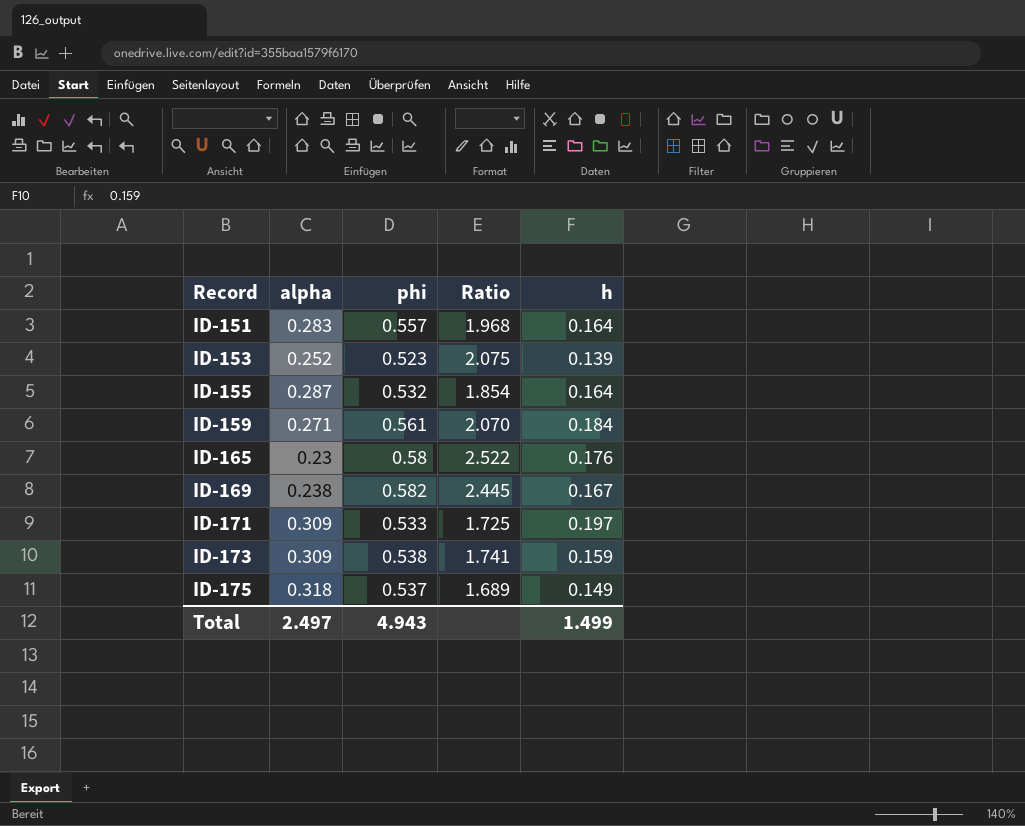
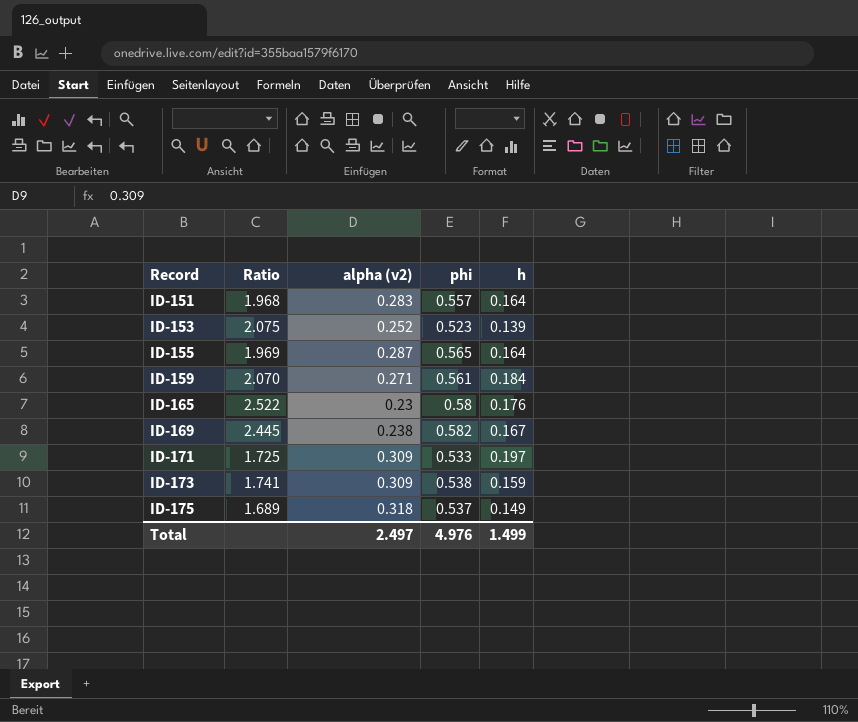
column Ratio | position: 4 -> 2
column name: alpha -> alpha (v2)
ID-155 | Ratio: 1.854 -> 1.969
ID-155 | phi: 0.532 -> 0.565
Total | phi: 4.943 -> 4.976

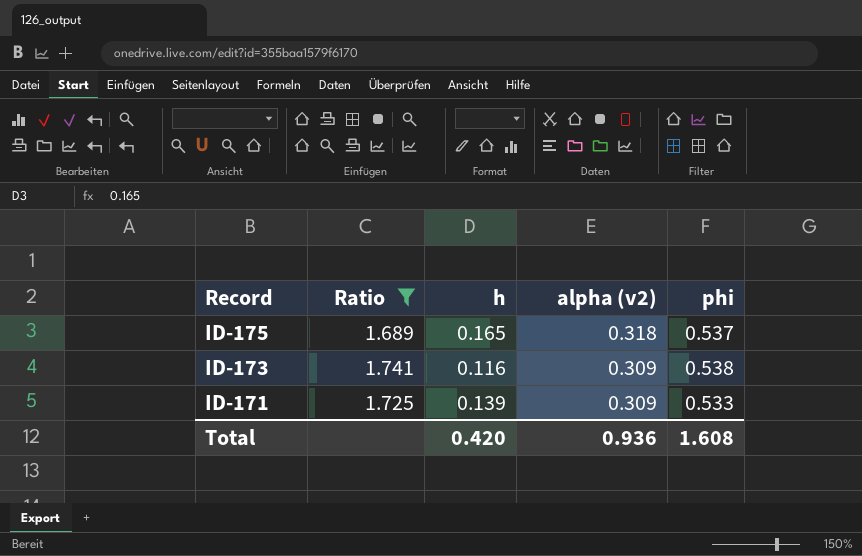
filter: none -> Ratio <= 1.741
row order: Record ascending -> Record descending
column h | position: 5 -> 3
ID-175 | h: 0.149 -> 0.165
ID-173 | h: 0.159 -> 0.116
ID-171 | h: 0.197 -> 0.139
Total | h: 1.499 -> 0.420
Total | alpha (v2): 2.497 -> 0.936
Total | phi: 4.976 -> 1.608

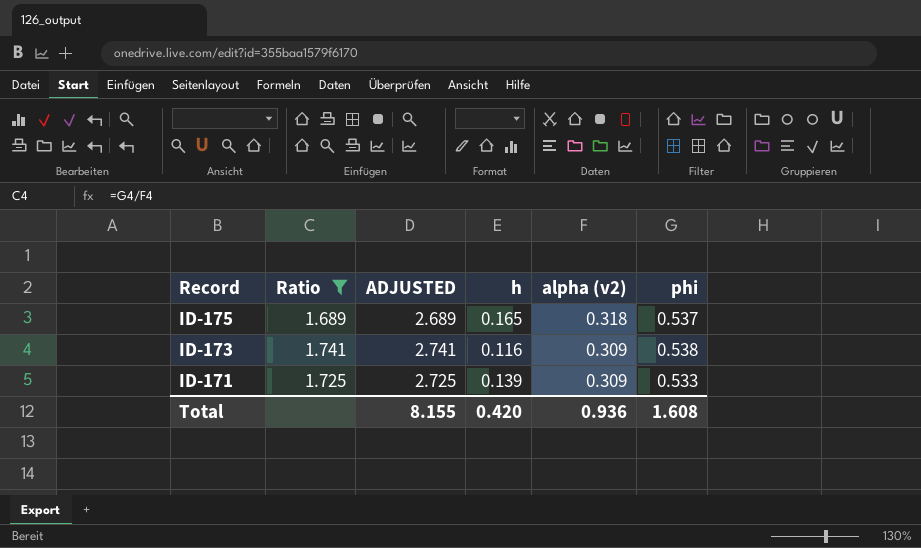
column ADJUSTED | formula: none -> [Ratio] + 1

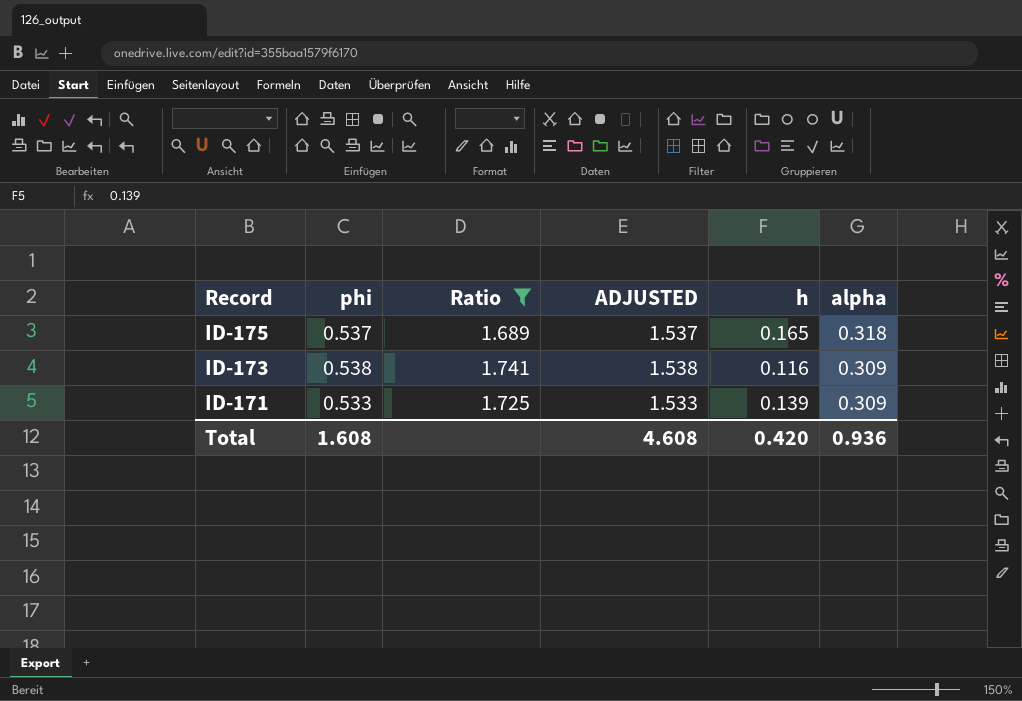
column phi | position: 6 -> 2
column ADJUSTED | formula: [Ratio] + 1 -> [phi] + 1
column name: alpha (v2) -> alpha
Total | ADJUSTED: 8.155 -> 4.608

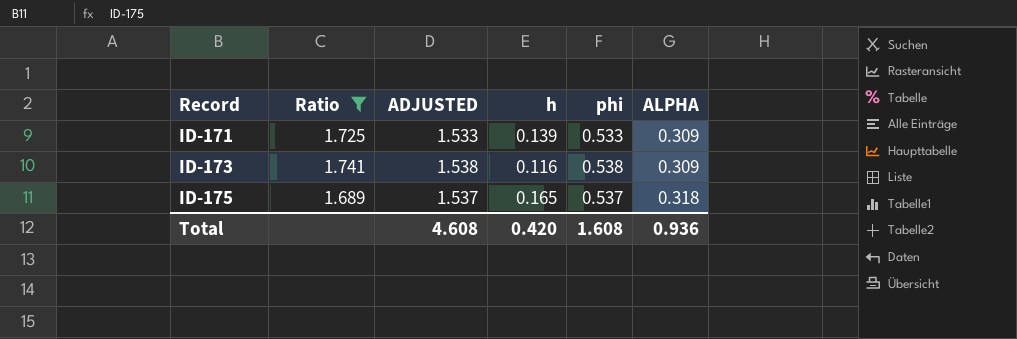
row order: Record descending -> Record ascending
column phi | position: 2 -> 5
column name: alpha -> ALPHA

